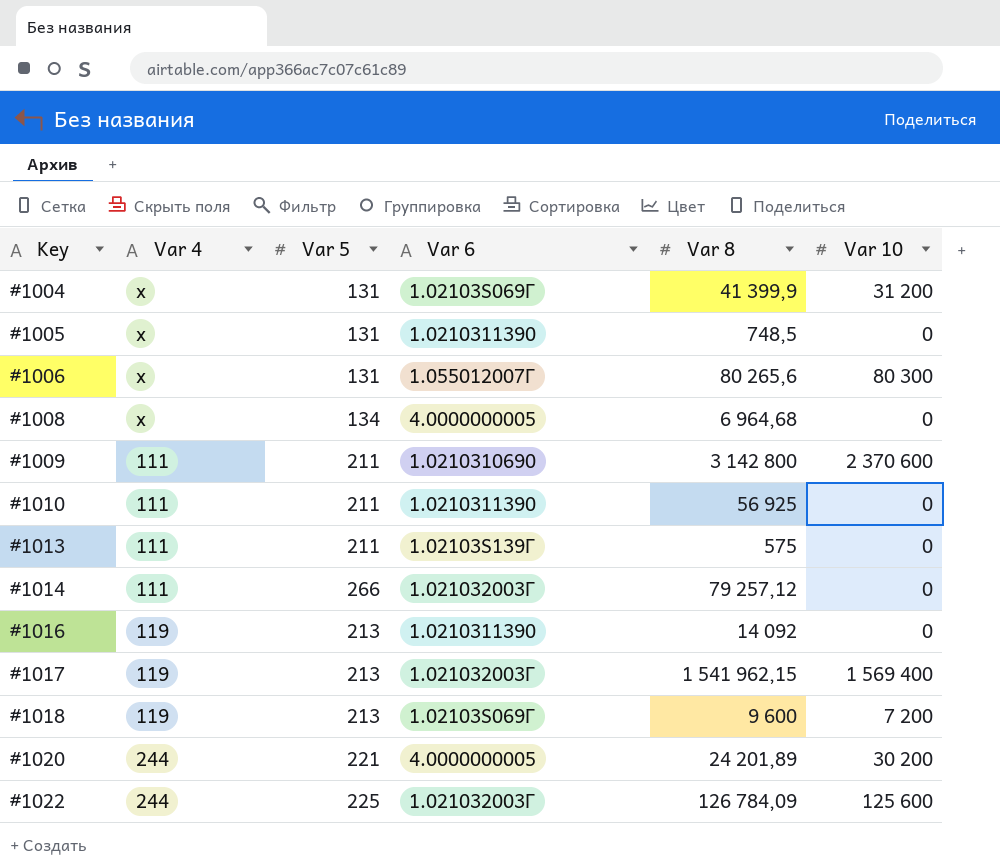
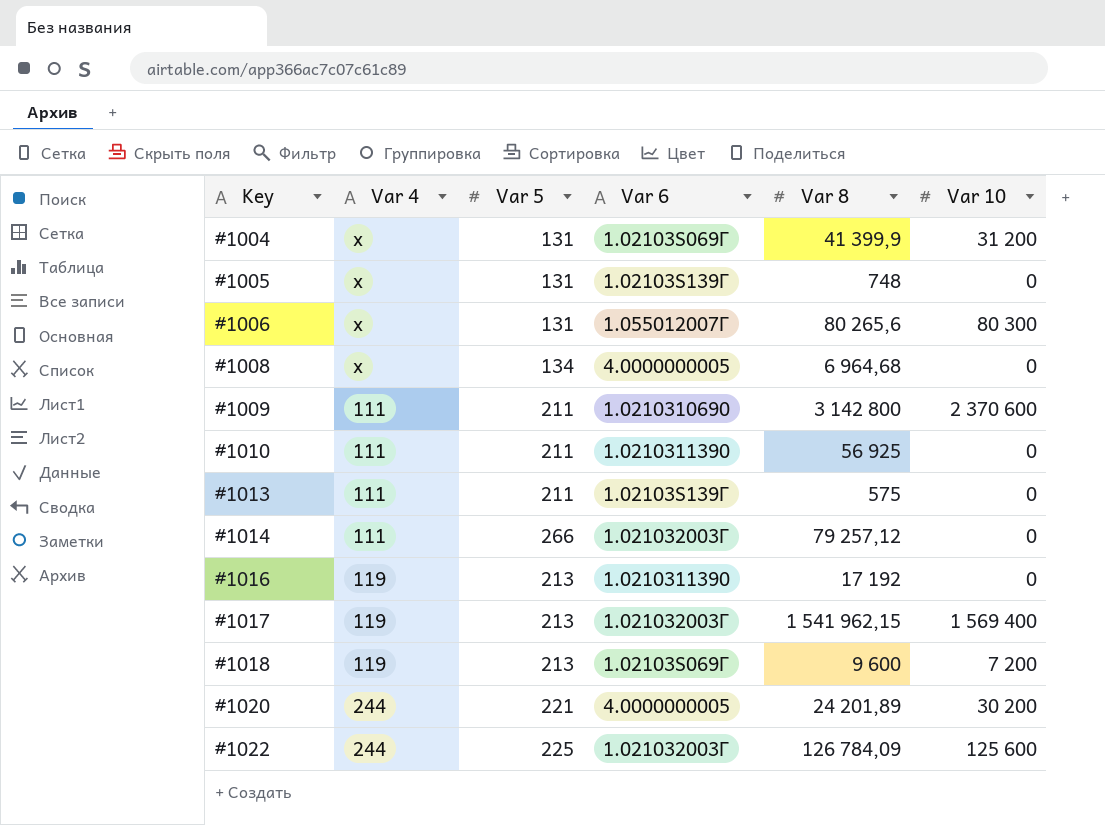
#1005 | Var 6: 1.0210311390 -> 1.02103S139Г
#1005 | Var 8: 748,5 -> 748
#1016 | Var 8: 14 092 -> 17 192

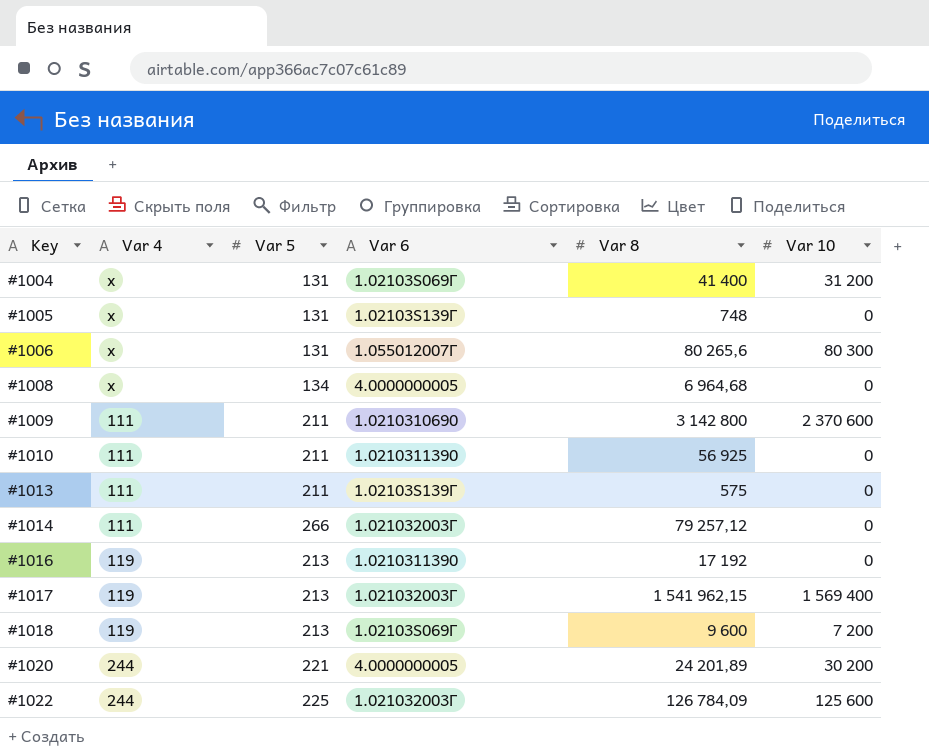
#1004 | Var 8: 41 399,9 -> 41 400

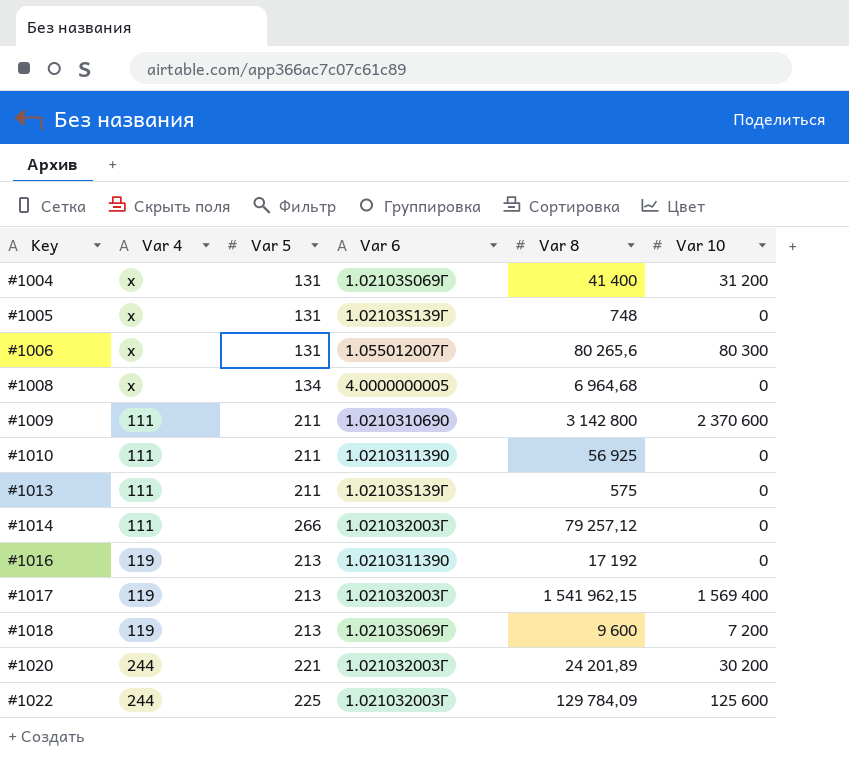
#1020 | Var 6: 4.0000000005 -> 1.021032003Г
#1022 | Var 8: 126 784,09 -> 129 784,09

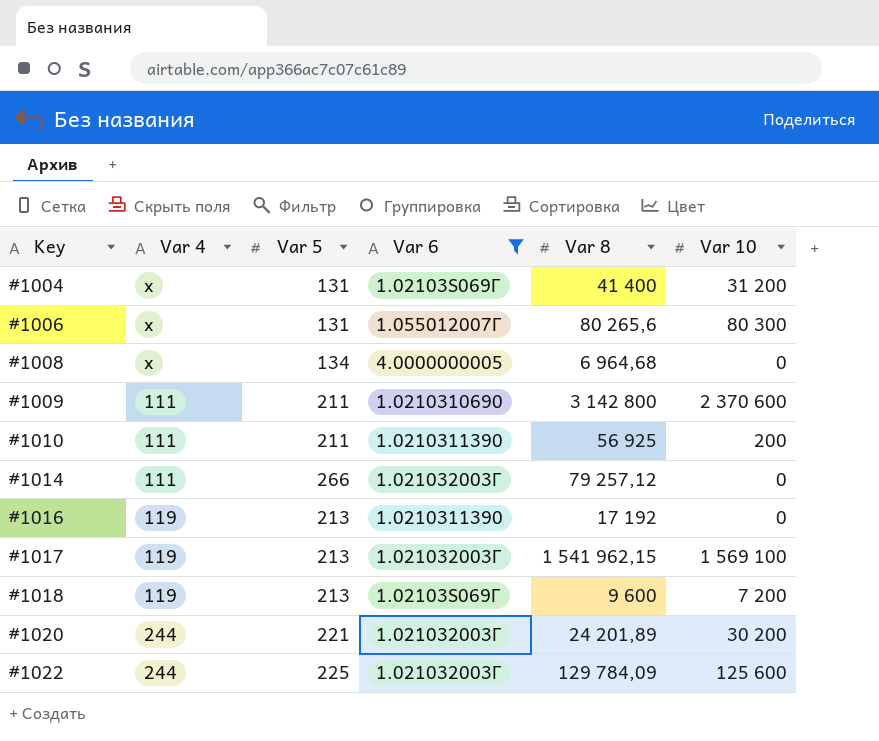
filter: none -> Var 6 != 1.02103S139Г
#1010 | Var 10: 0 -> 200
#1017 | Var 10: 1 569 400 -> 1 569 100

